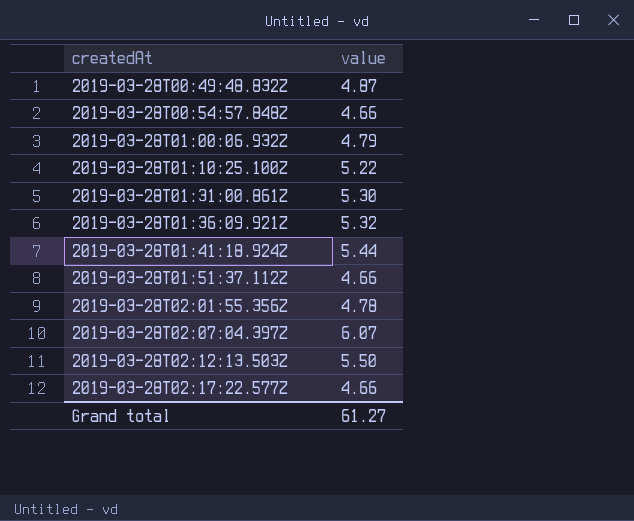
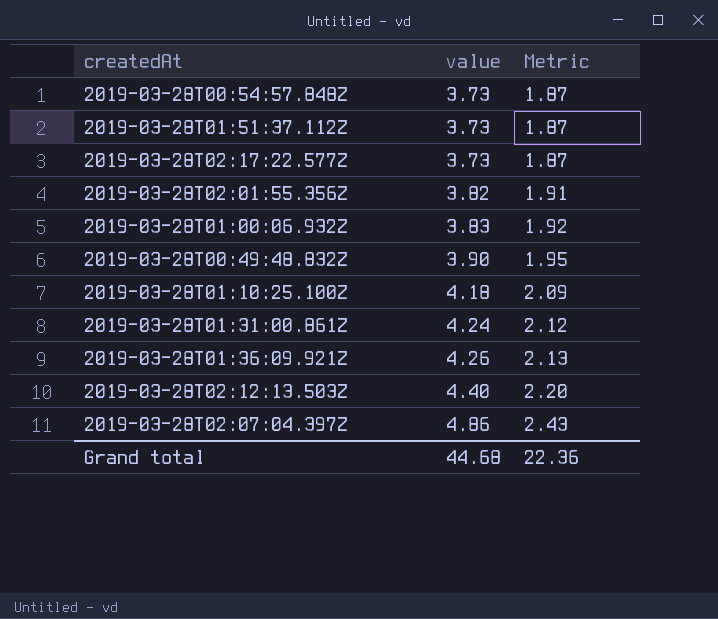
row order: createdAt ascending -> value ascending
column Metric | formula: none -> [value] * 0.5
row 2019-03-28T01:41:18.924Z: 5.44 -> none
2019-03-28T00:54:57.848Z | value: 4.66 -> 3.73
2019-03-28T01:51:37.112Z | value: 4.66 -> 3.73
2019-03-28T02:17:22.577Z | value: 4.66 -> 3.73
2019-03-28T02:01:55.356Z | value: 4.78 -> 3.82
2019-03-28T01:00:06.932Z | value: 4.79 -> 3.83
2019-03-28T00:49:48.832Z | value: 4.87 -> 3.90
2019-03-28T01:10:25.100Z | value: 5.22 -> 4.18
2019-03-28T01:31:00.861Z | value: 5.30 -> 4.24
2019-03-28T01:36:09.921Z | value: 5.32 -> 4.26
2019-03-28T02:12:13.503Z | value: 5.50 -> 4.40
2019-03-28T02:07:04.397Z | value: 6.07 -> 4.86
Grand total | value: 61.27 -> 44.68

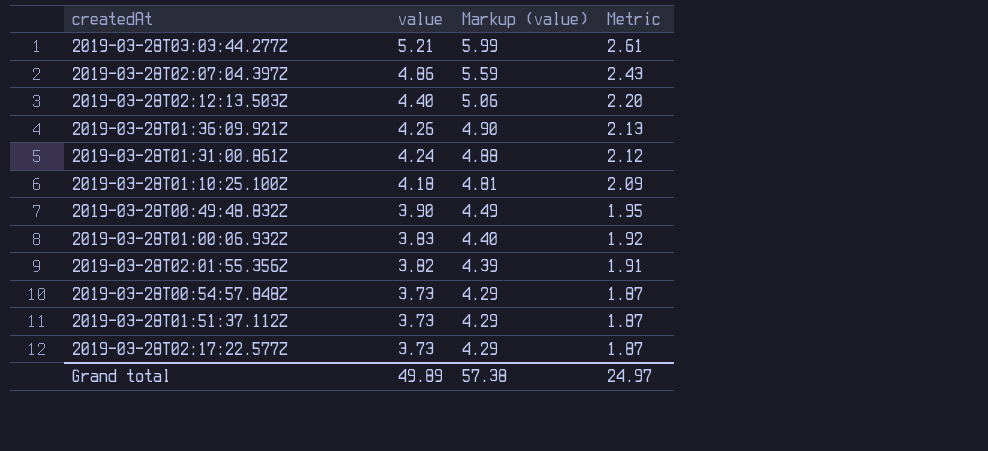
row order: value ascending -> value descending
column Markup (value) | formula: none -> [value] * 1.15
row 2019-03-28T03:03:44.277Z: none -> 5.21 | 5.99 | 2.61
Grand total | value: 44.68 -> 49.89
Grand total | Metric: 22.36 -> 24.97

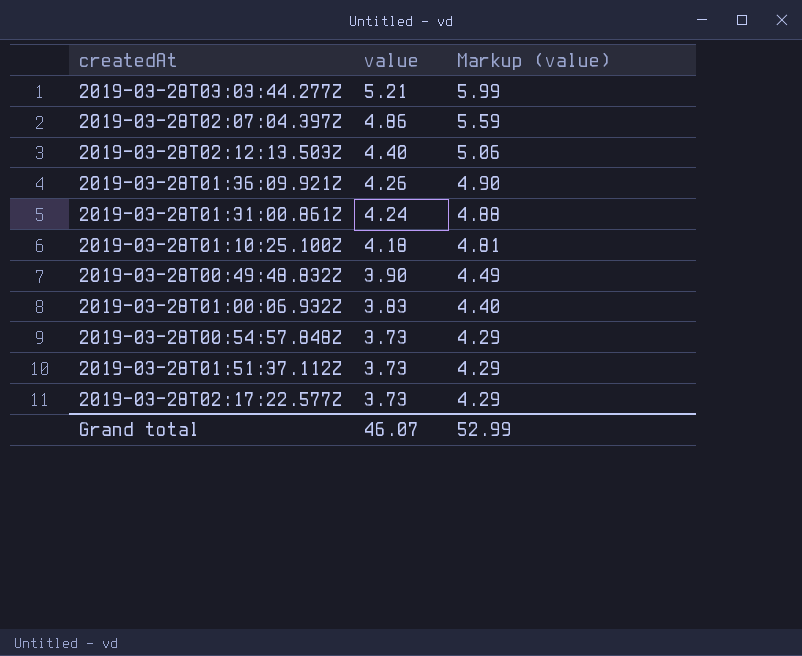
column Metric | formula: [value] * 0.5 -> none
row 2019-03-28T02:01:55.356Z: 3.82 | 4.39 | 1.91 -> none
Grand total | value: 49.89 -> 46.07
Grand total | Markup (value): 57.38 -> 52.99

